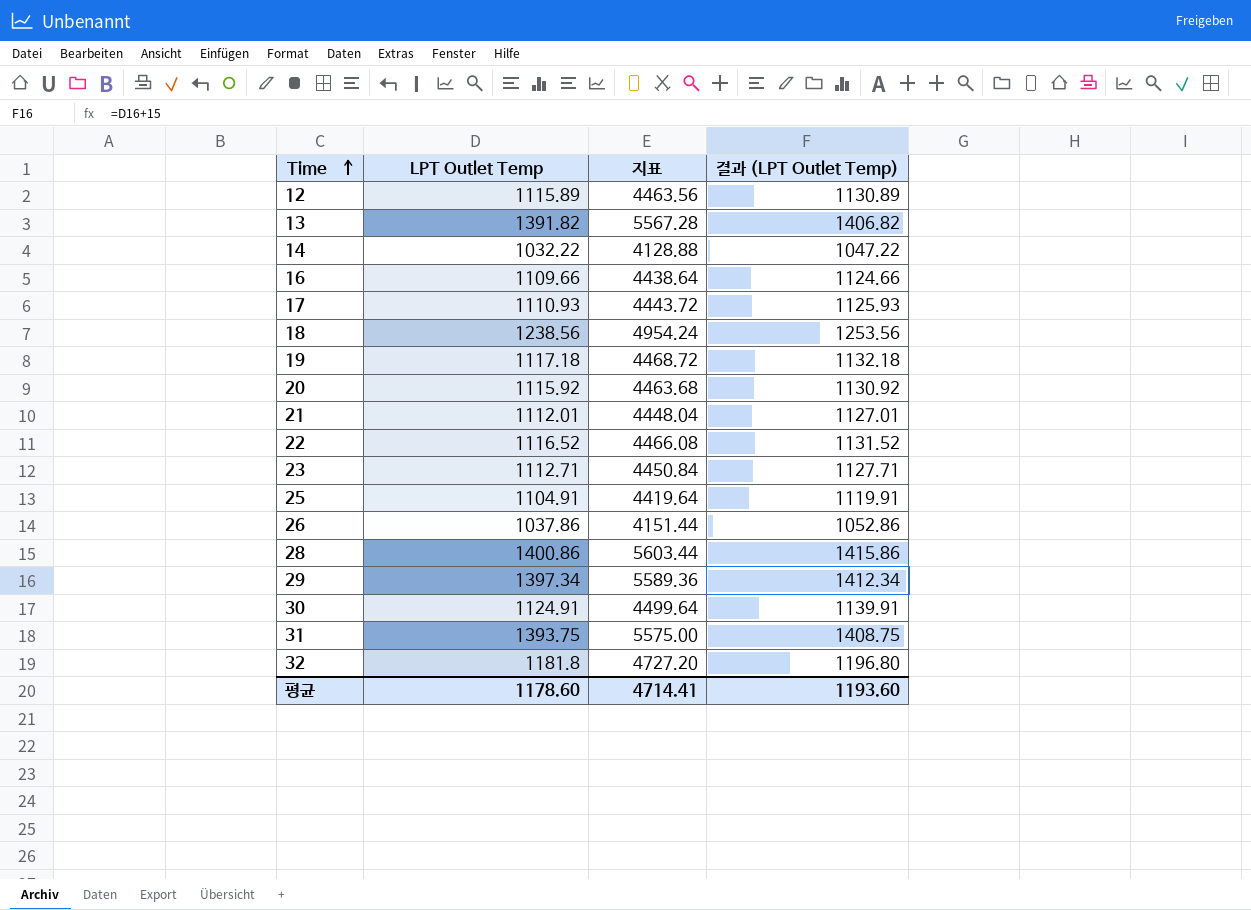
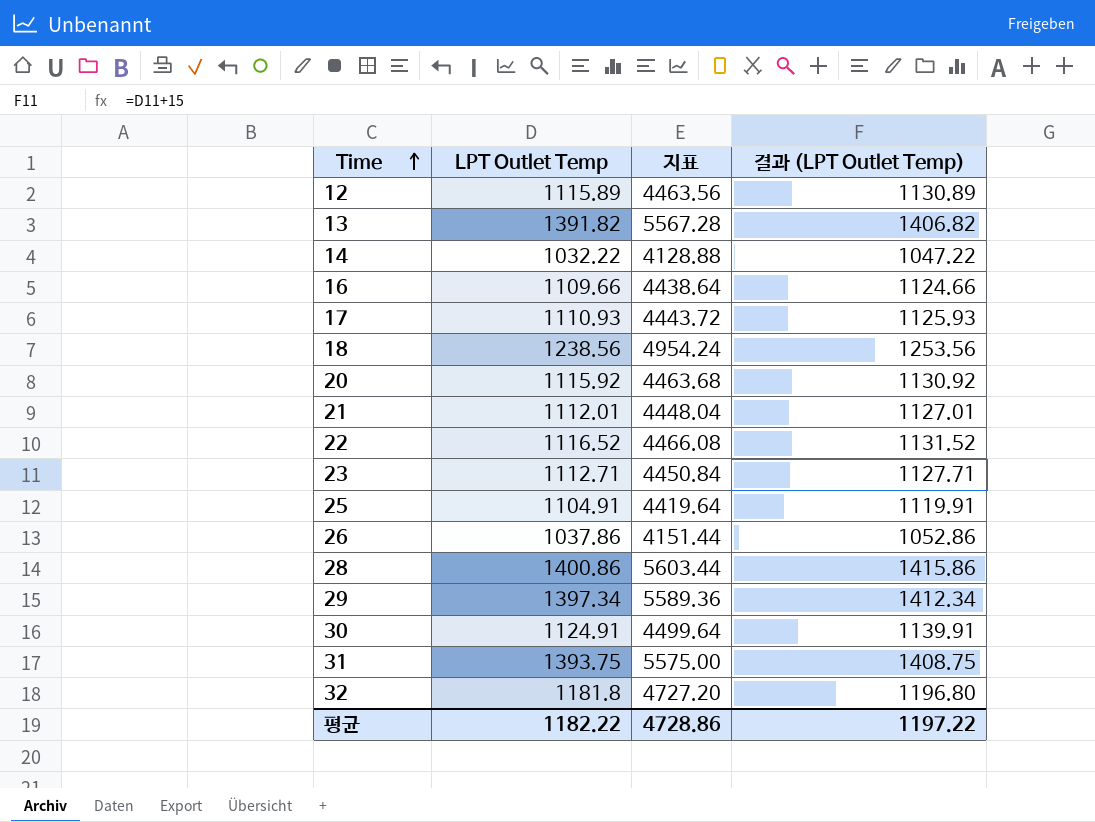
row 19: 1117.18 | 4468.72 | 1132.18 -> none
평균 | LPT Outlet Temp: 1178.60 -> 1182.22
평균 | 지표: 4714.41 -> 4728.86
평균 | 결과 (LPT Outlet Temp): 1193.60 -> 1197.22

